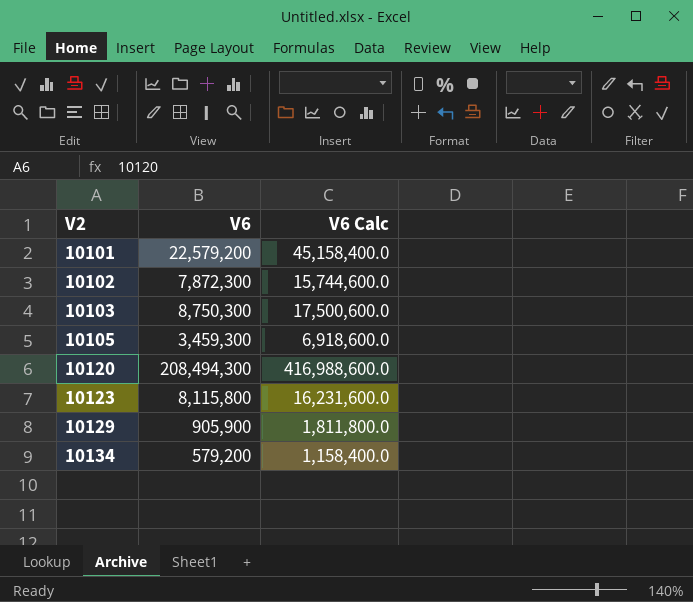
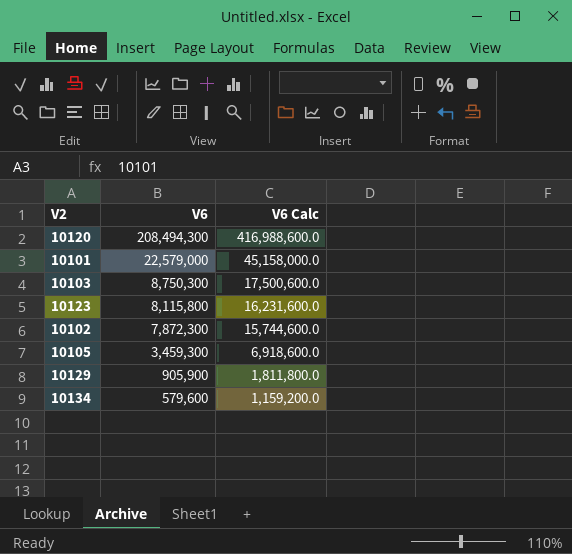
row order: V2 ascending -> V6 descending
10101 | V6: 22,579,200 -> 22,579,000
10101 | V6 Calc: 45,158,400.0 -> 45,158,000.0
10134 | V6: 579,200 -> 579,600
10134 | V6 Calc: 1,158,400.0 -> 1,159,200.0

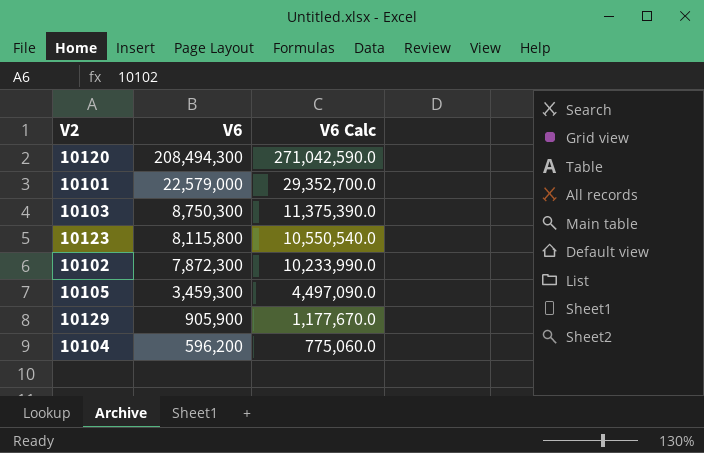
column V6 Calc | formula: [V6] * 2 -> [V6] * 1.3
row 10134: 579,600 | 1,159,200.0 -> none
row 10104: none -> 596,200 | 775,060.0

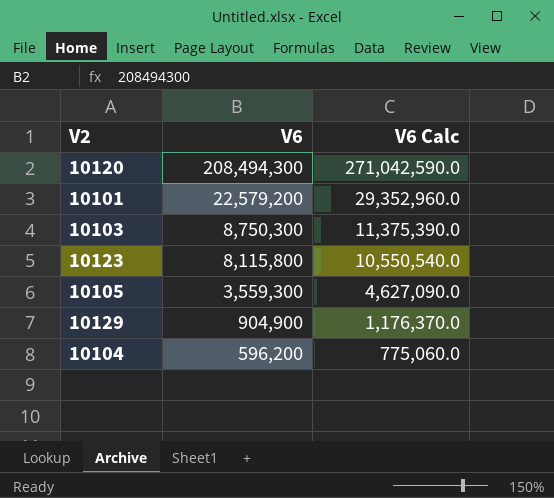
row 10102: 7,872,300 | 10,233,990.0 -> none
10101 | V6: 22,579,000 -> 22,579,200
10101 | V6 Calc: 29,352,700.0 -> 29,352,960.0
10105 | V6: 3,459,300 -> 3,559,300
10105 | V6 Calc: 4,497,090.0 -> 4,627,090.0
10129 | V6: 905,900 -> 904,900
10129 | V6 Calc: 1,177,670.0 -> 1,176,370.0

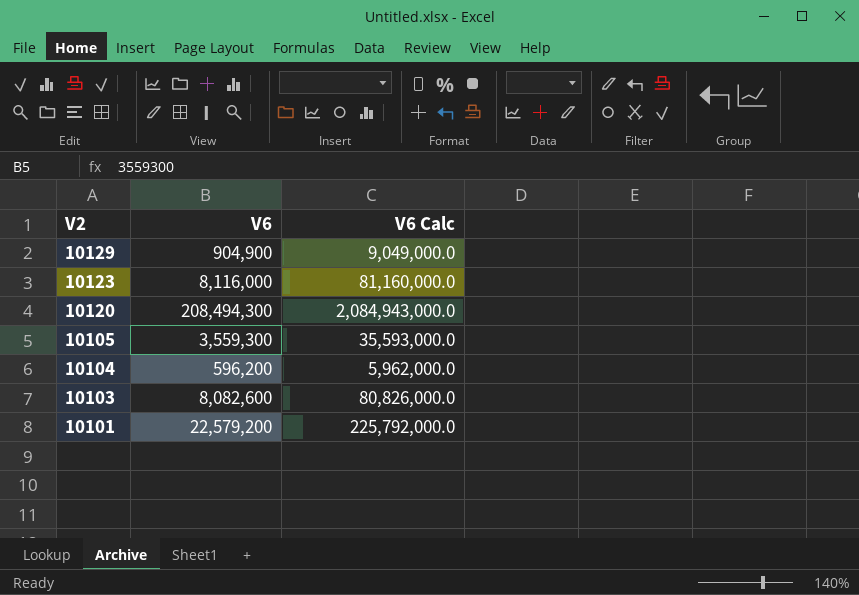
row order: V6 descending -> V2 descending
column V6 Calc | formula: [V6] * 1.3 -> [V6] * 10
10123 | V6: 8,115,800 -> 8,116,000
10103 | V6: 8,750,300 -> 8,082,600

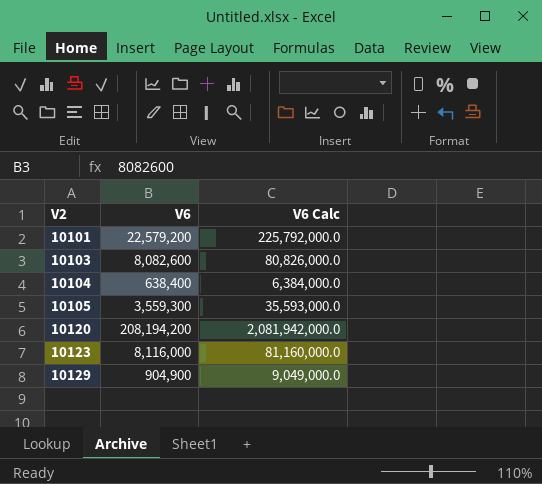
row order: V2 descending -> V2 ascending
10104 | V6: 596,200 -> 638,400
10104 | V6 Calc: 5,962,000.0 -> 6,384,000.0
10120 | V6: 208,494,300 -> 208,194,200
10120 | V6 Calc: 2,084,943,000.0 -> 2,081,942,000.0

